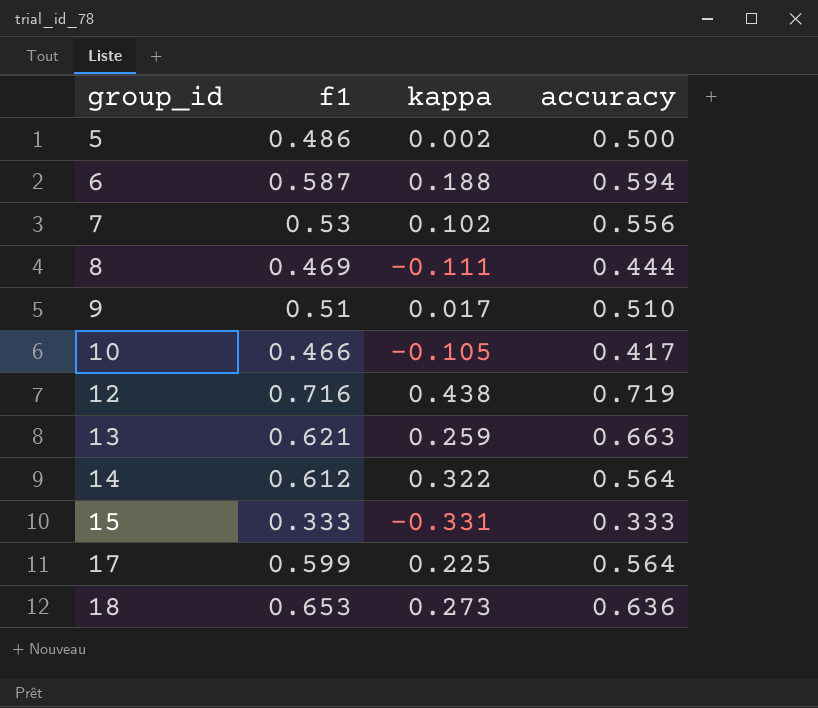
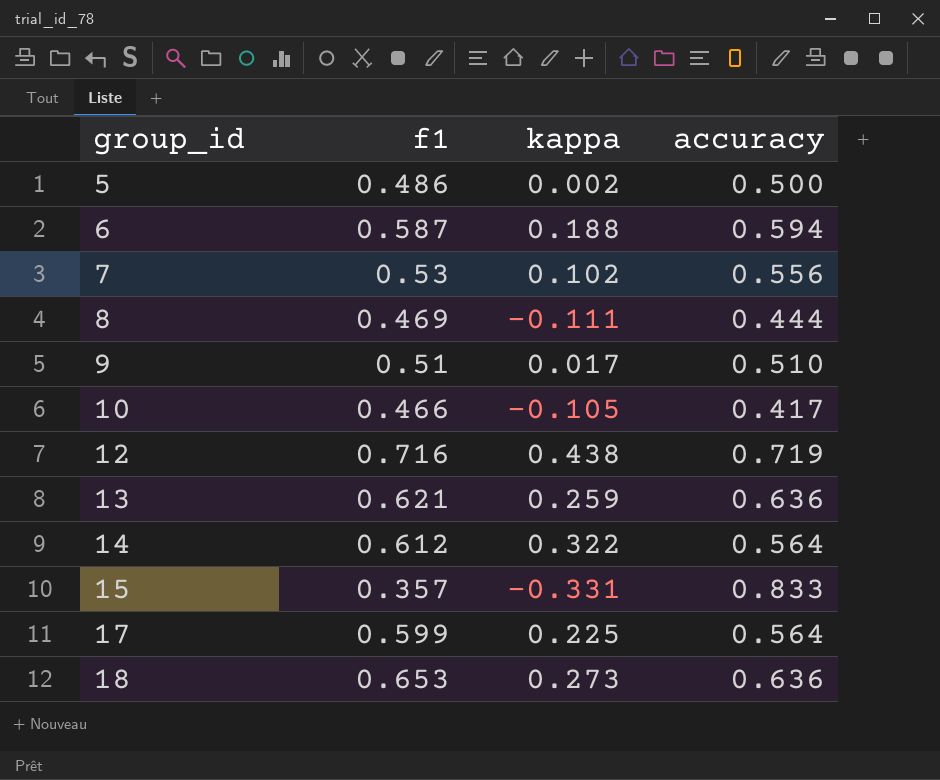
13 | accuracy: 0.663 -> 0.636
15 | f1: 0.333 -> 0.357
15 | accuracy: 0.333 -> 0.833

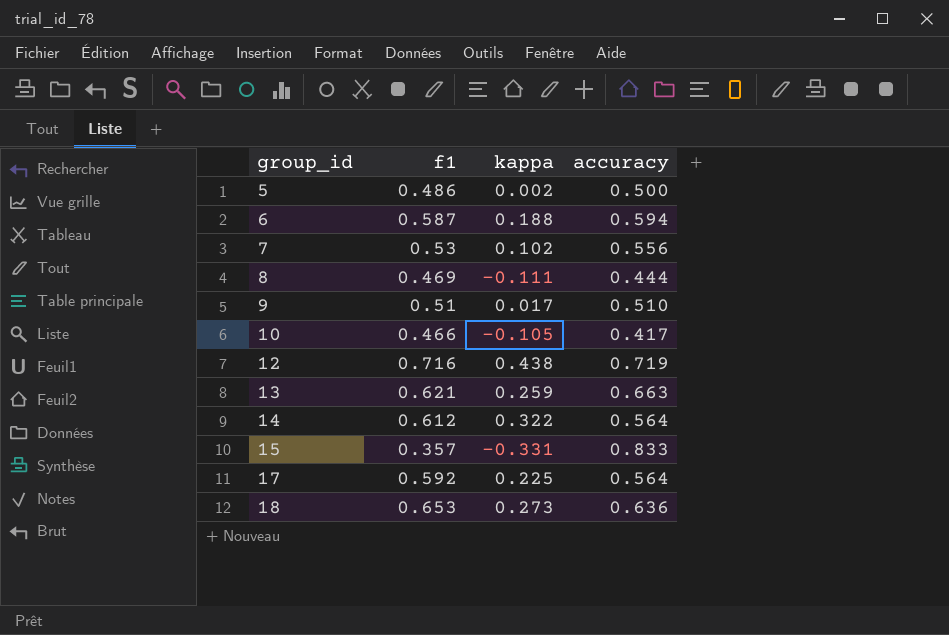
13 | accuracy: 0.636 -> 0.663
17 | f1: 0.599 -> 0.592

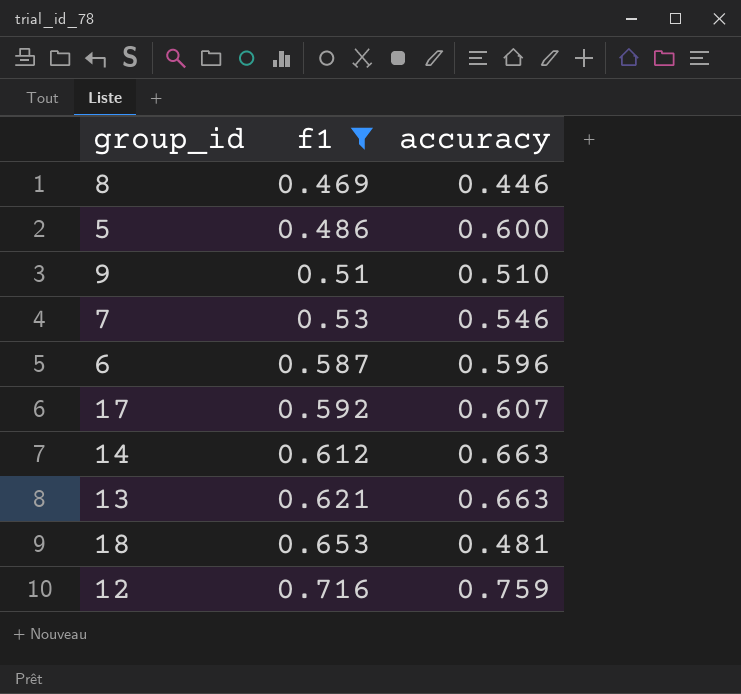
filter: none -> f1 >= 0.469
row order: group_id ascending -> f1 ascending
column kappa | position: 3 -> none
8 | accuracy: 0.444 -> 0.446
5 | accuracy: 0.500 -> 0.600
7 | accuracy: 0.556 -> 0.546
6 | accuracy: 0.594 -> 0.596
17 | accuracy: 0.564 -> 0.607
14 | accuracy: 0.564 -> 0.663
18 | accuracy: 0.636 -> 0.481
12 | accuracy: 0.719 -> 0.759

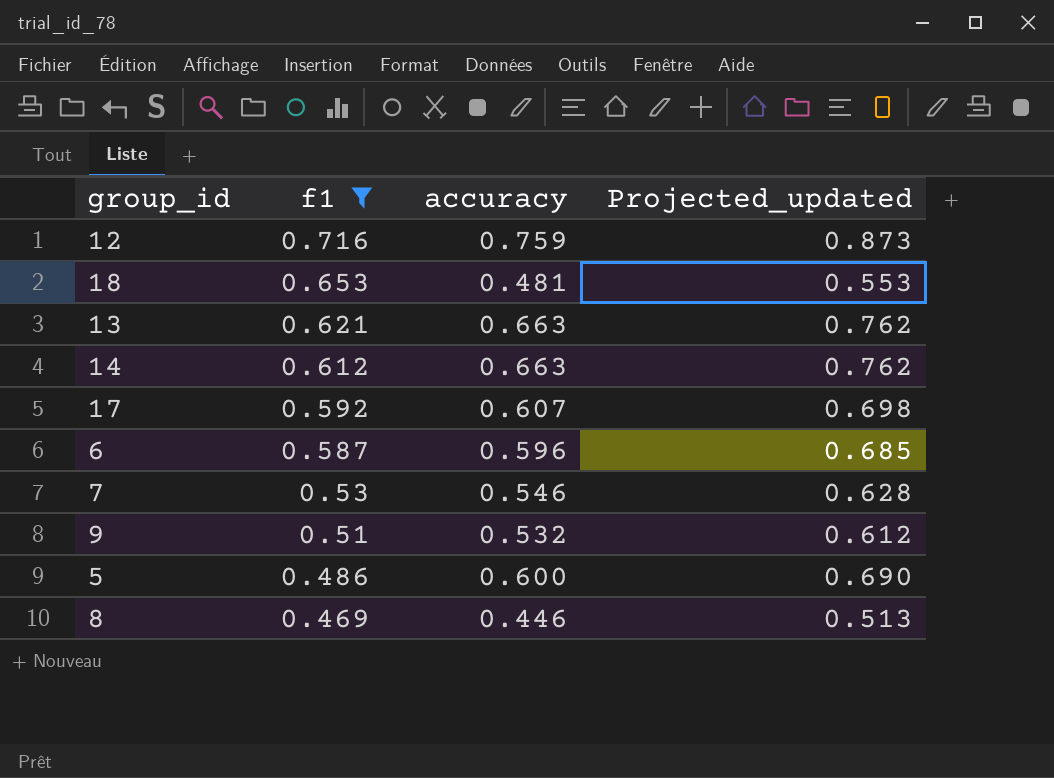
row order: f1 ascending -> f1 descending
column Projected_updated | formula: none -> [accuracy] * 1.15
9 | accuracy: 0.510 -> 0.532

